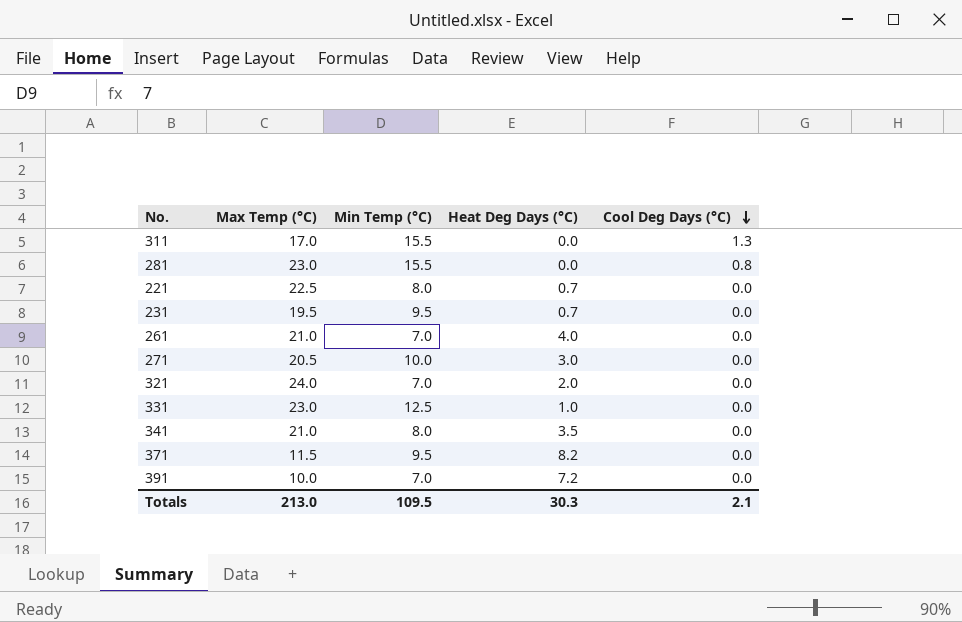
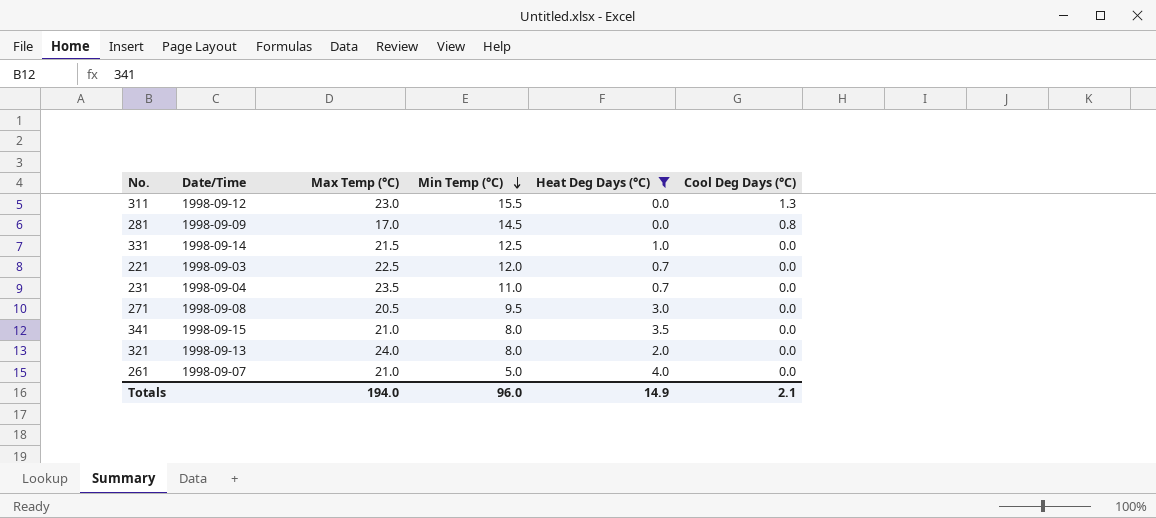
filter: none -> Heat Deg Days (°C) <= 4.0
row order: Cool Deg Days (°C) descending -> Min Temp (°C) descending
column Date/Time | position: none -> 2
311 | Max Temp (°C): 17.0 -> 23.0
281 | Max Temp (°C): 23.0 -> 17.0
281 | Min Temp (°C): 15.5 -> 14.5
331 | Max Temp (°C): 23.0 -> 21.5
221 | Min Temp (°C): 8.0 -> 12.0
231 | Max Temp (°C): 19.5 -> 23.5
231 | Min Temp (°C): 9.5 -> 11.0
271 | Min Temp (°C): 10.0 -> 9.5
321 | Min Temp (°C): 7.0 -> 8.0
261 | Min Temp (°C): 7.0 -> 5.0
Totals | Max Temp (°C): 213.0 -> 194.0
Totals | Min Temp (°C): 109.5 -> 96.0
Totals | Heat Deg Days (°C): 30.3 -> 14.9

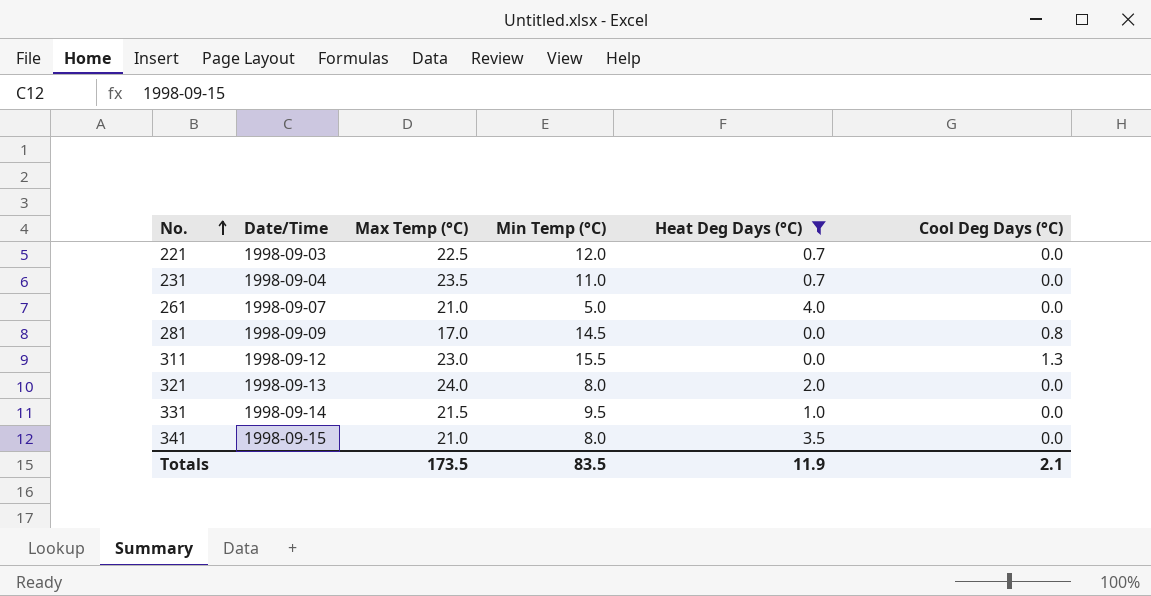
row order: Min Temp (°C) descending -> No. ascending
row 271: 1998-09-08 | 20.5 | 9.5 | 3.0 | 0.0 -> none
331 | Min Temp (°C): 12.5 -> 9.5
Totals | Max Temp (°C): 194.0 -> 173.5
Totals | Min Temp (°C): 96.0 -> 83.5
Totals | Heat Deg Days (°C): 14.9 -> 11.9

